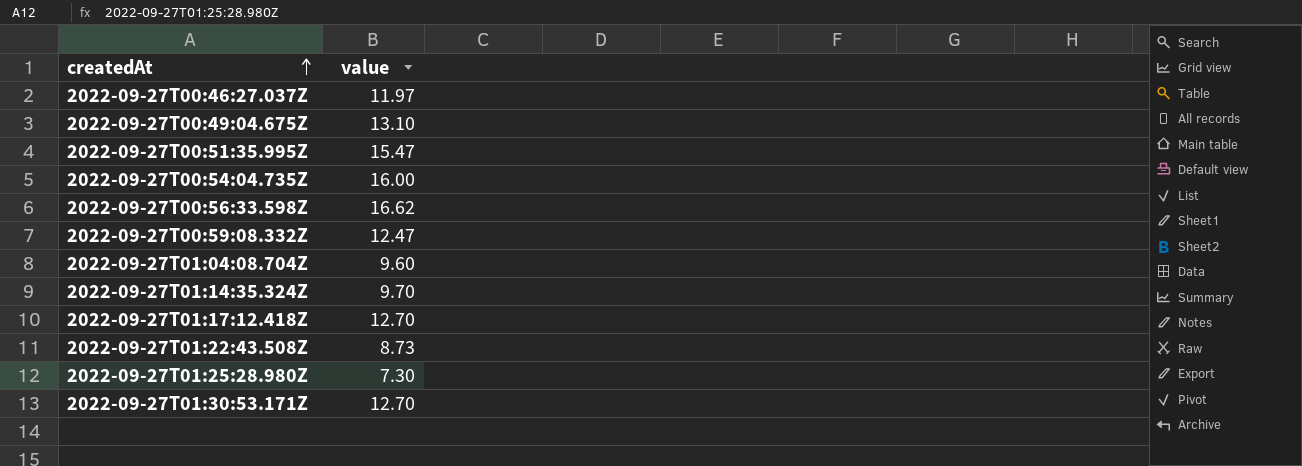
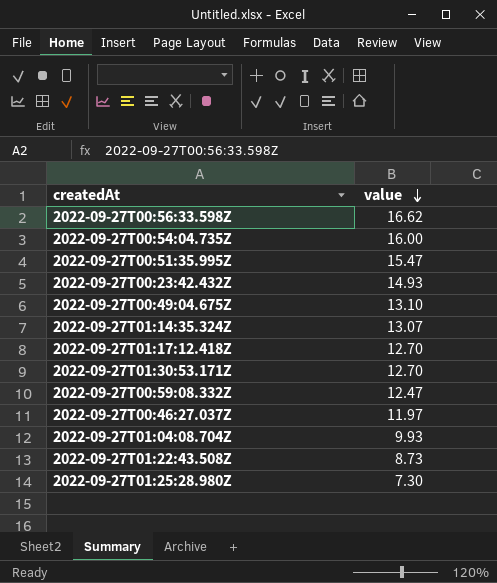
row order: createdAt ascending -> value descending
row 2022-09-27T00:23:42.432Z: none -> 14.93
2022-09-27T01:14:35.324Z | value: 9.70 -> 13.07
2022-09-27T01:04:08.704Z | value: 9.60 -> 9.93

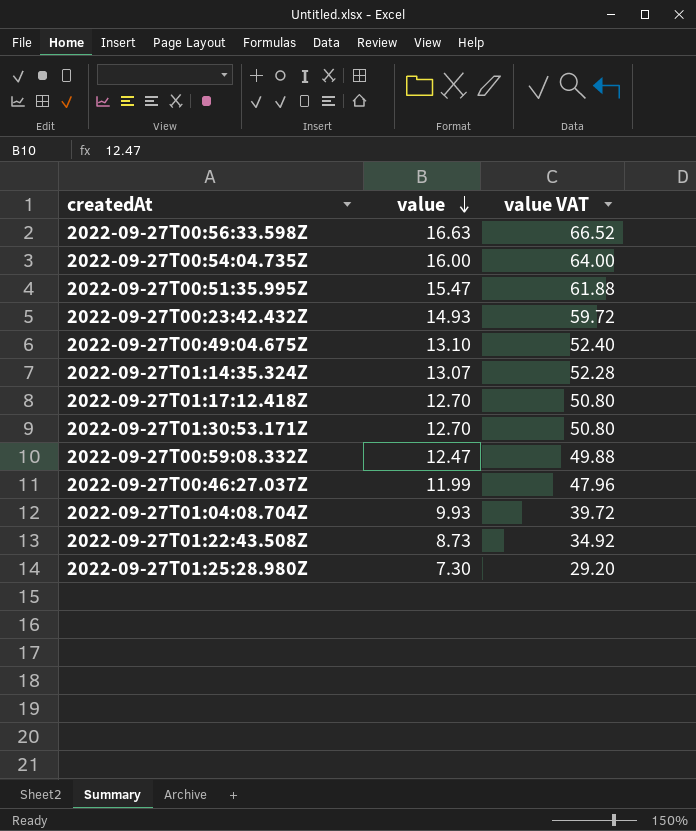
column value VAT | formula: none -> [value] * 4
2022-09-27T00:56:33.598Z | value: 16.62 -> 16.63
2022-09-27T00:46:27.037Z | value: 11.97 -> 11.99

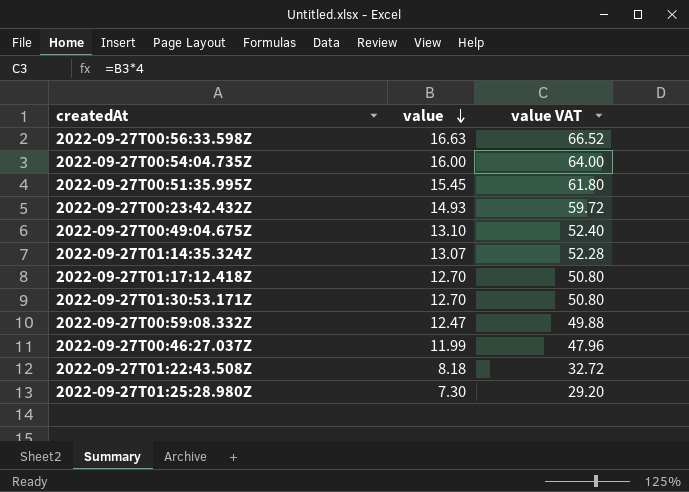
row 2022-09-27T01:04:08.704Z: 9.93 | 39.72 -> none
2022-09-27T00:51:35.995Z | value: 15.47 -> 15.45
2022-09-27T00:51:35.995Z | value VAT: 61.88 -> 61.80
2022-09-27T01:22:43.508Z | value: 8.73 -> 8.18
2022-09-27T01:22:43.508Z | value VAT: 34.92 -> 32.72

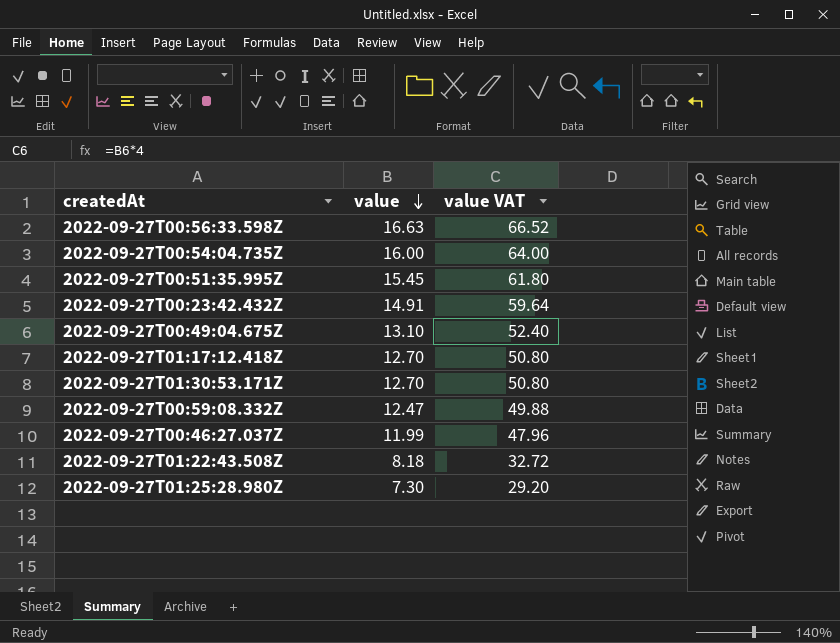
row 2022-09-27T01:14:35.324Z: 13.07 | 52.28 -> none
2022-09-27T00:23:42.432Z | value: 14.93 -> 14.91
2022-09-27T00:23:42.432Z | value VAT: 59.72 -> 59.64

